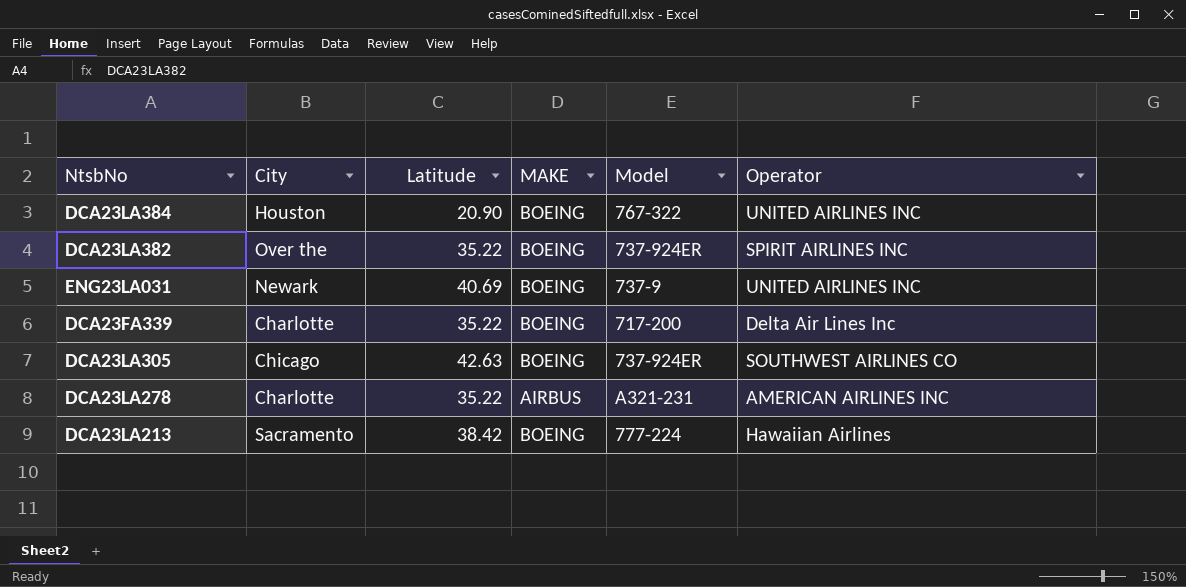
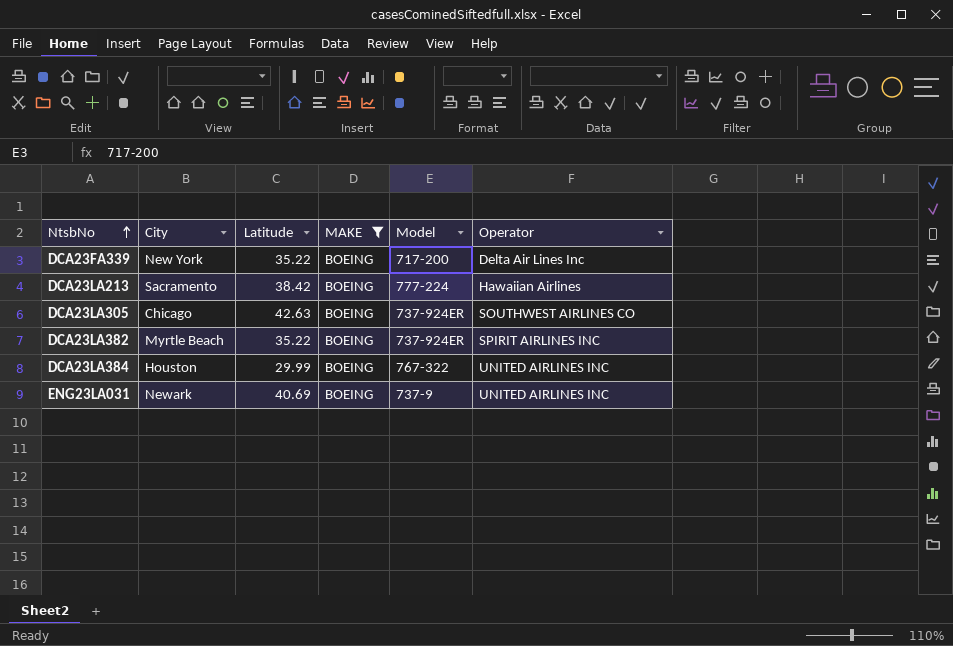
filter: none -> MAKE = BOEING
row order: none -> NtsbNo ascending
DCA23FA339 | City: Charlotte -> New York
DCA23LA382 | City: Over the -> Myrtle Beach
DCA23LA384 | Latitude: 20.90 -> 29.99

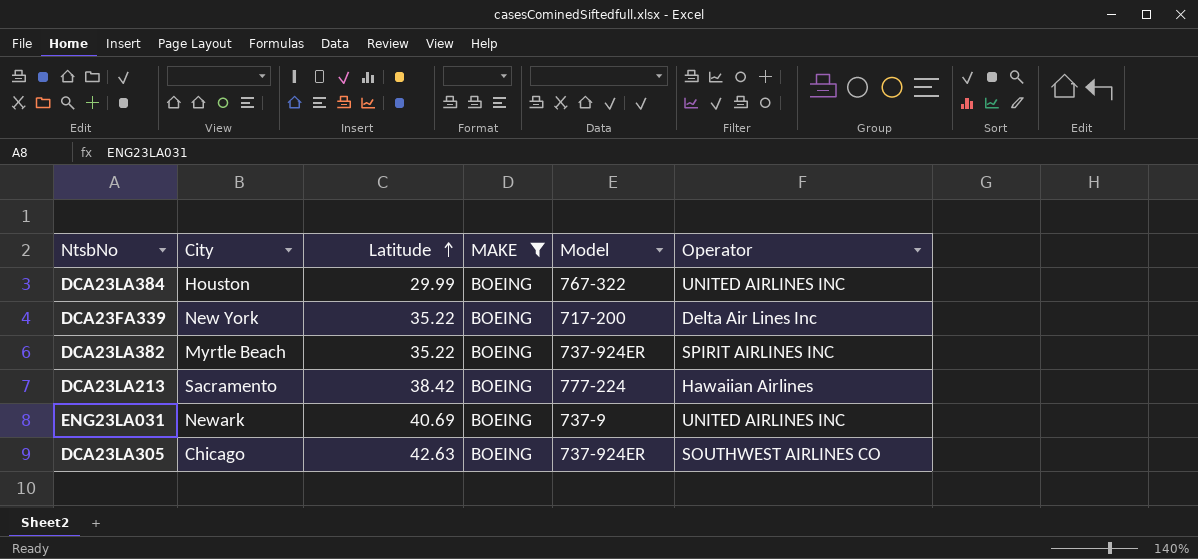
row order: NtsbNo ascending -> Latitude ascending

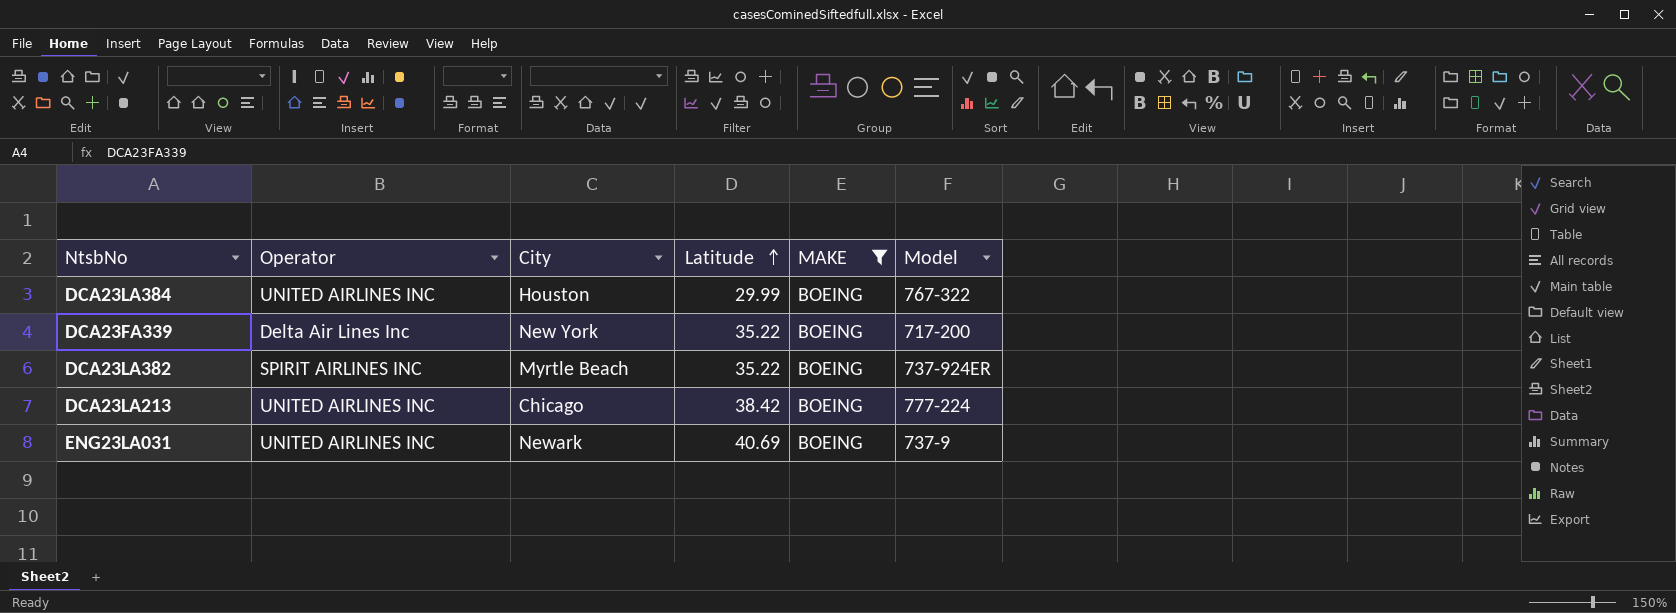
column Operator | position: 6 -> 2
row DCA23LA305: Chicago | 42.63 | BOEING | 737-924ER | SOUTHWEST AIRLINES CO -> none
DCA23LA213 | Operator: Hawaiian Airlines -> UNITED AIRLINES INC
DCA23LA213 | City: Sacramento -> Chicago

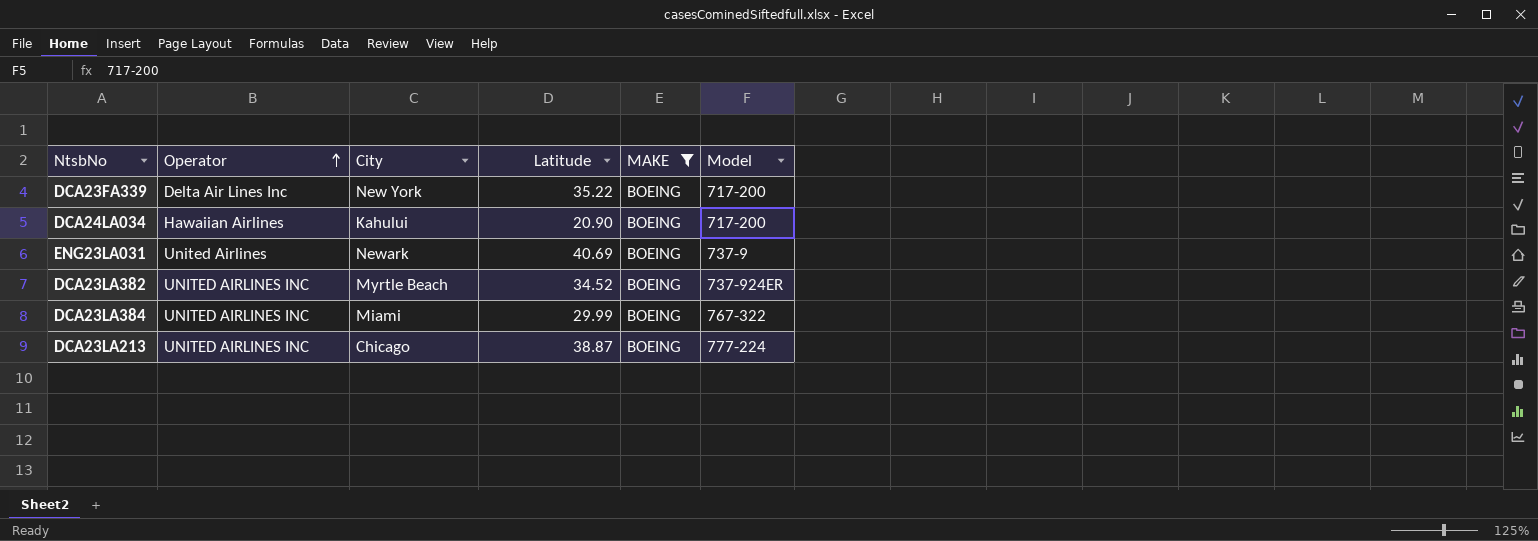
row order: Latitude ascending -> Operator ascending
row DCA24LA034: none -> Hawaiian Airlines | Kahului | 20.90 | BOEING | 717-200
ENG23LA031 | Operator: UNITED AIRLINES INC -> United Airlines
DCA23LA382 | Operator: SPIRIT AIRLINES INC -> UNITED AIRLINES INC
DCA23LA382 | Latitude: 35.22 -> 34.52
DCA23LA384 | City: Houston -> Miami
DCA23LA213 | Latitude: 38.42 -> 38.87

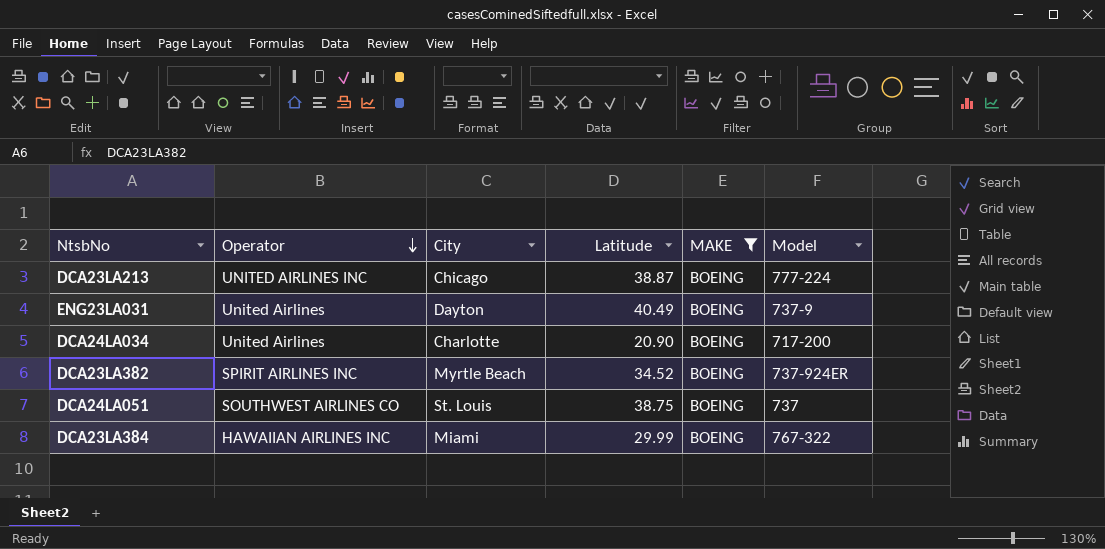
row order: Operator ascending -> Operator descending
row DCA23FA339: Delta Air Lines Inc | New York | 35.22 | BOEING | 717-200 -> none
ENG23LA031 | City: Newark -> Dayton
ENG23LA031 | Latitude: 40.69 -> 40.49
DCA24LA034 | Operator: Hawaiian Airlines -> United Airlines
DCA24LA034 | City: Kahului -> Charlotte
DCA23LA382 | Operator: UNITED AIRLINES INC -> SPIRIT AIRLINES INC
row DCA24LA051: none -> SOUTHWEST AIRLINES CO | St. Louis | 38.75 | BOEING | 737
DCA23LA384 | Operator: UNITED AIRLINES INC -> HAWAIIAN AIRLINES INC

